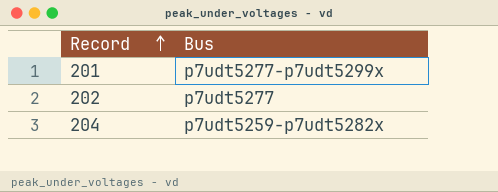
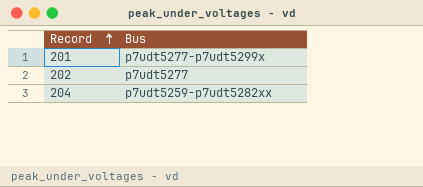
204 | Bus: p7udt5259-p7udt5282x -> p7udt5259-p7udt5282xx

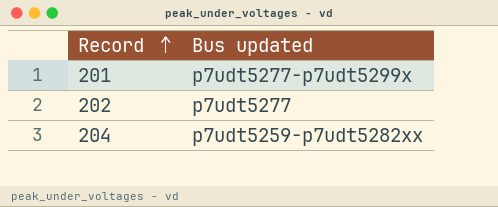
column name: Bus -> Bus updated

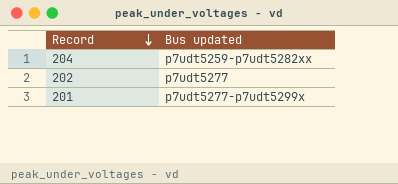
row order: Record ascending -> Record descending

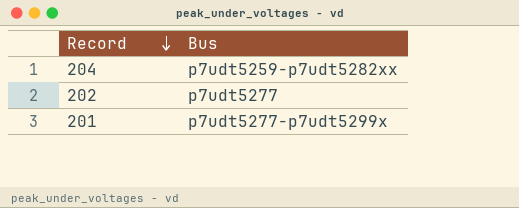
column name: Bus updated -> Bus

